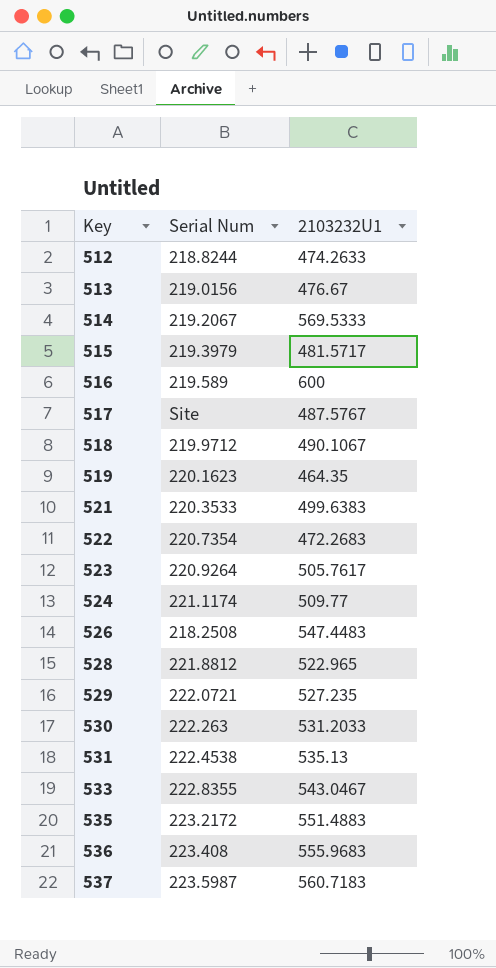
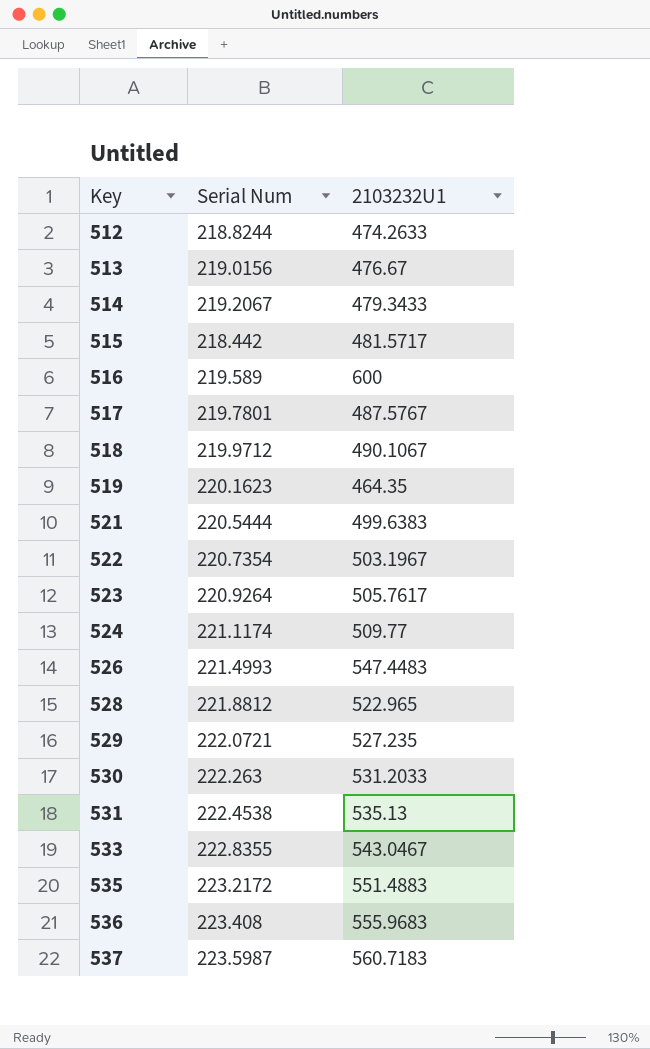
514 | 2103232U1: 569.5333 -> 479.3433
515 | Serial Num: 219.3979 -> 218.442
517 | Serial Num: Site -> 219.7801
521 | Serial Num: 220.3533 -> 220.5444
522 | 2103232U1: 472.2683 -> 503.1967
526 | Serial Num: 218.2508 -> 221.4993

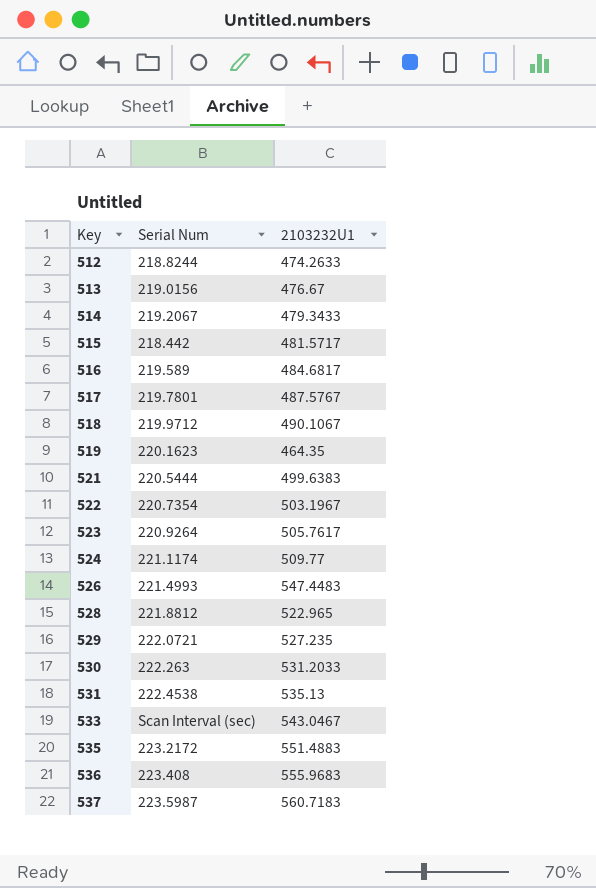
516 | 2103232U1: 600 -> 484.6817
533 | Serial Num: 222.8355 -> Scan Interval (sec)

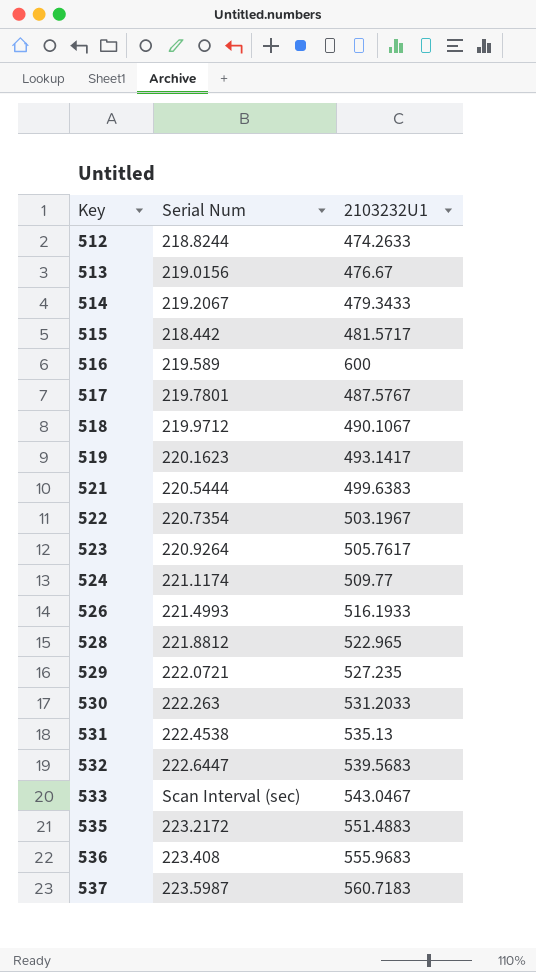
516 | 2103232U1: 484.6817 -> 600
519 | 2103232U1: 464.35 -> 493.1417
526 | 2103232U1: 547.4483 -> 516.1933
row 532: none -> 222.6447 | 539.5683

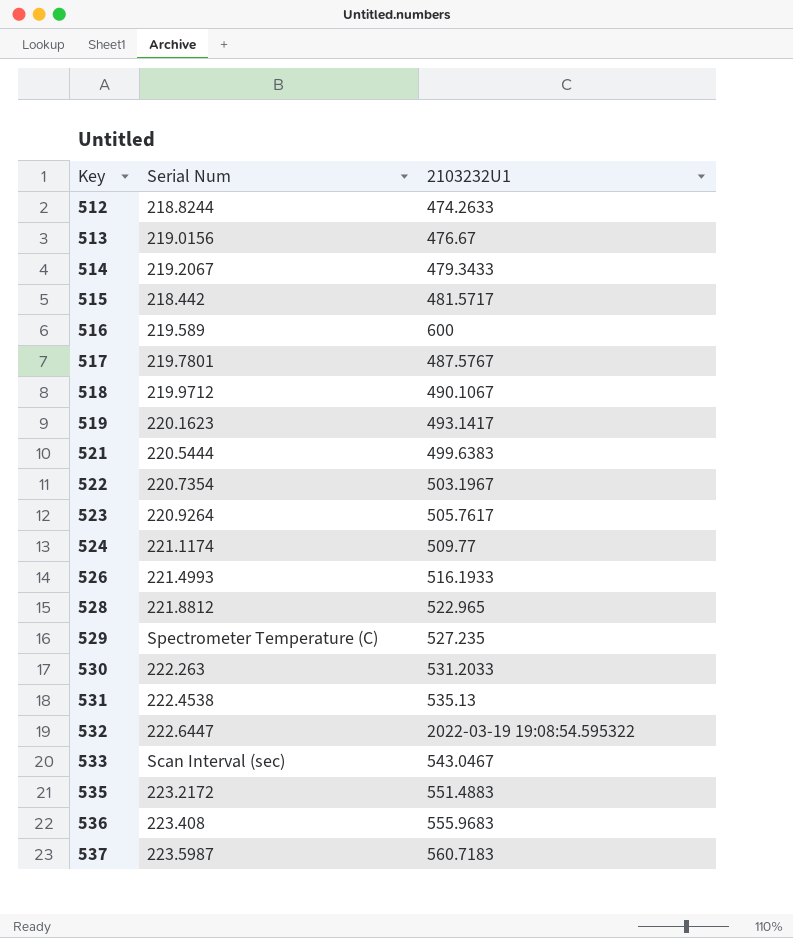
529 | Serial Num: 222.0721 -> Spectrometer Temperature (C)
532 | 2103232U1: 539.5683 -> 2022-03-19 19:08:54.595322

